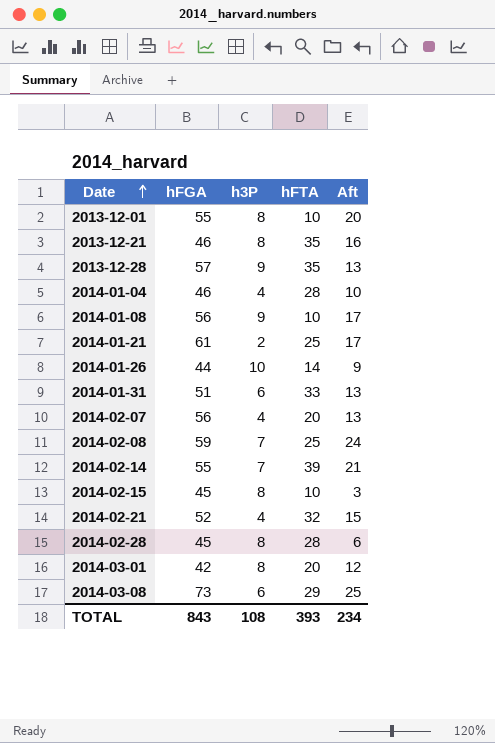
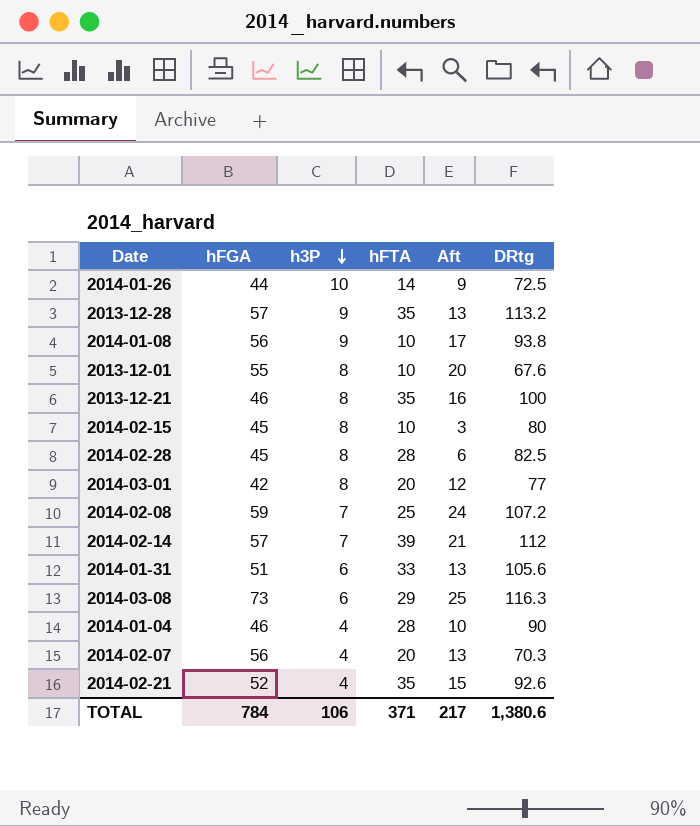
row order: Date ascending -> h3P descending
column DRtg | position: none -> 6
row 2014-01-21: 61 | 2 | 25 | 17 -> none
2014-02-14 | hFGA: 55 -> 57
2014-02-21 | hFTA: 32 -> 35
TOTAL | hFGA: 843 -> 784
TOTAL | h3P: 108 -> 106
TOTAL | hFTA: 393 -> 371
TOTAL | Aft: 234 -> 217

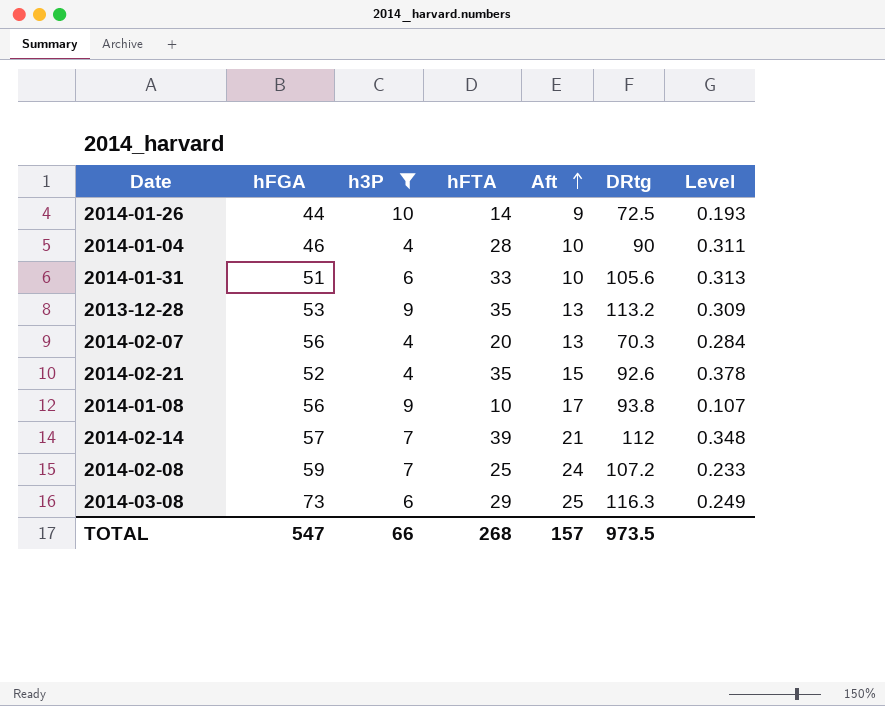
filter: none -> h3P != 8
row order: h3P descending -> Aft ascending
column Level | formula: none -> [hFTA] / [DRtg]
2014-01-31 | Aft: 13 -> 10
2013-12-28 | hFGA: 57 -> 53
TOTAL | hFGA: 784 -> 547
TOTAL | h3P: 106 -> 66
TOTAL | hFTA: 371 -> 268
TOTAL | Aft: 217 -> 157
TOTAL | DRtg: 1,380.6 -> 973.5

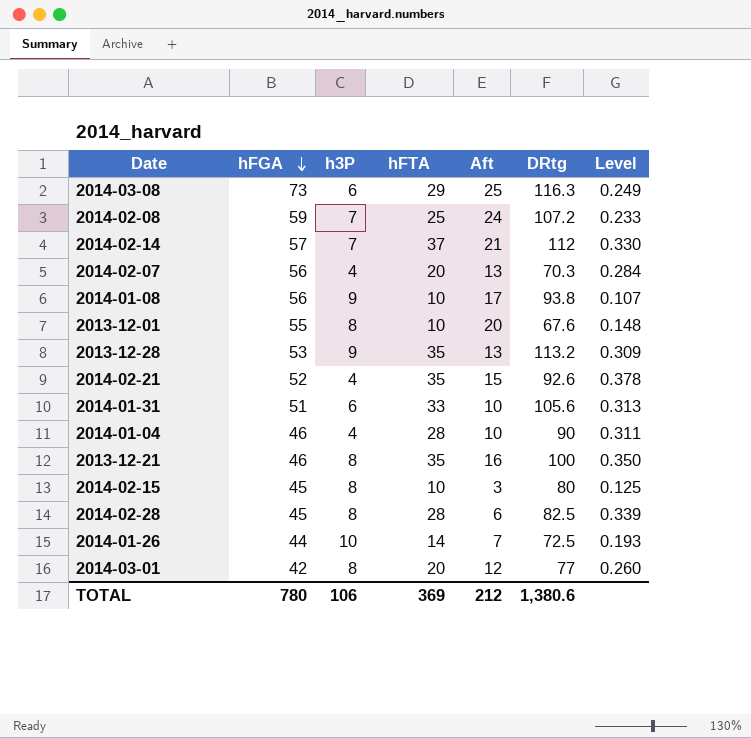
filter: h3P != 8 -> none
row order: Aft ascending -> hFGA descending
2014-02-14 | hFTA: 39 -> 37
2014-02-14 | Level: 0.348 -> 0.330
2014-01-26 | Aft: 9 -> 7
TOTAL | hFGA: 547 -> 780
TOTAL | h3P: 66 -> 106
TOTAL | hFTA: 268 -> 369
TOTAL | Aft: 157 -> 212
TOTAL | DRtg: 973.5 -> 1,380.6

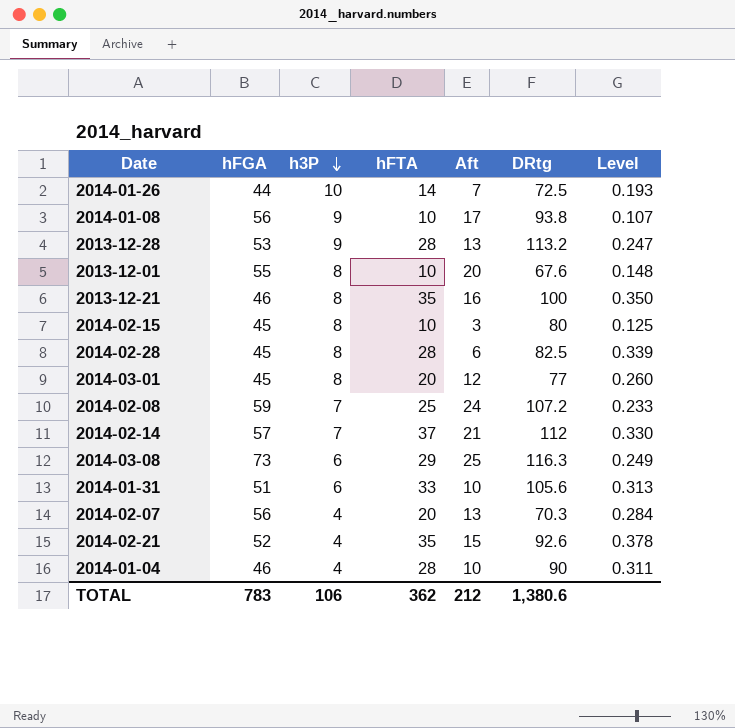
row order: hFGA descending -> h3P descending
2013-12-28 | hFTA: 35 -> 28
2013-12-28 | Level: 0.309 -> 0.247
2014-03-01 | hFGA: 42 -> 45
TOTAL | hFGA: 780 -> 783
TOTAL | hFTA: 369 -> 362

